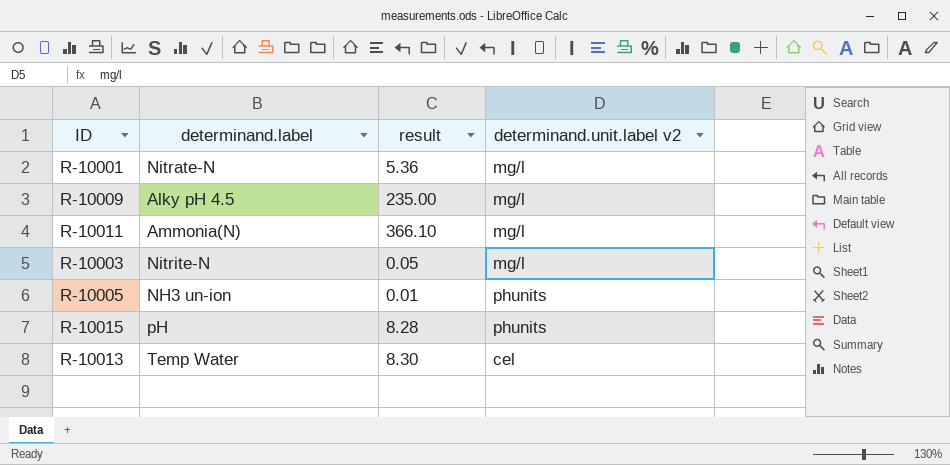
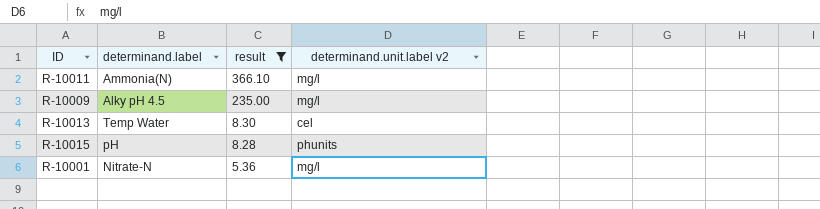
filter: none -> result >= 5.36
row order: none -> result descending

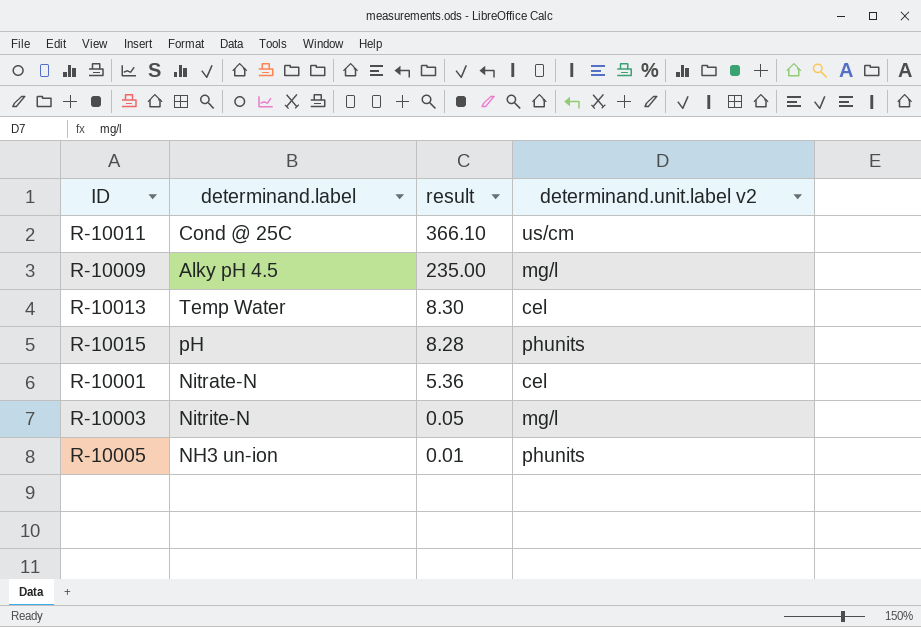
filter: result >= 5.36 -> none
R-10011 | determinand.label: Ammonia(N) -> Cond @ 25C
R-10011 | determinand.unit.label v2: mg/l -> us/cm
R-10001 | determinand.unit.label v2: mg/l -> cel

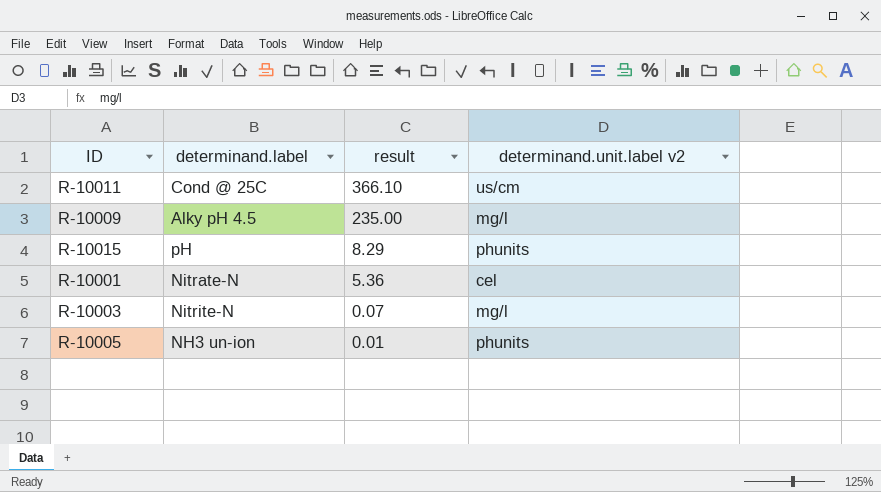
row R-10013: Temp Water | 8.30 | cel -> none
R-10015 | result: 8.28 -> 8.29
R-10003 | result: 0.05 -> 0.07

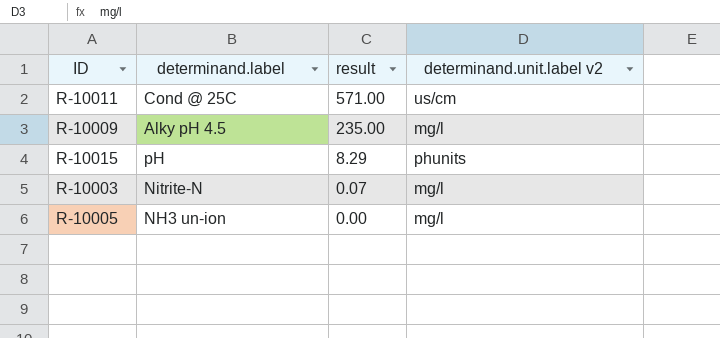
row R-10001: Nitrate-N | 5.36 | cel -> none
R-10011 | result: 366.10 -> 571.00
R-10005 | result: 0.01 -> 0.00
R-10005 | determinand.unit.label v2: phunits -> mg/l

